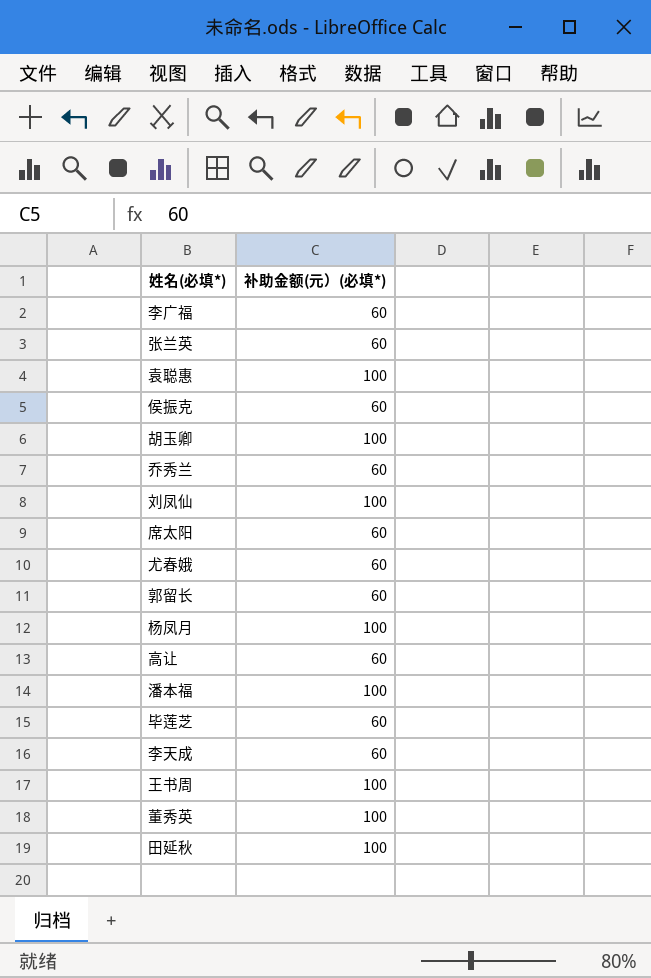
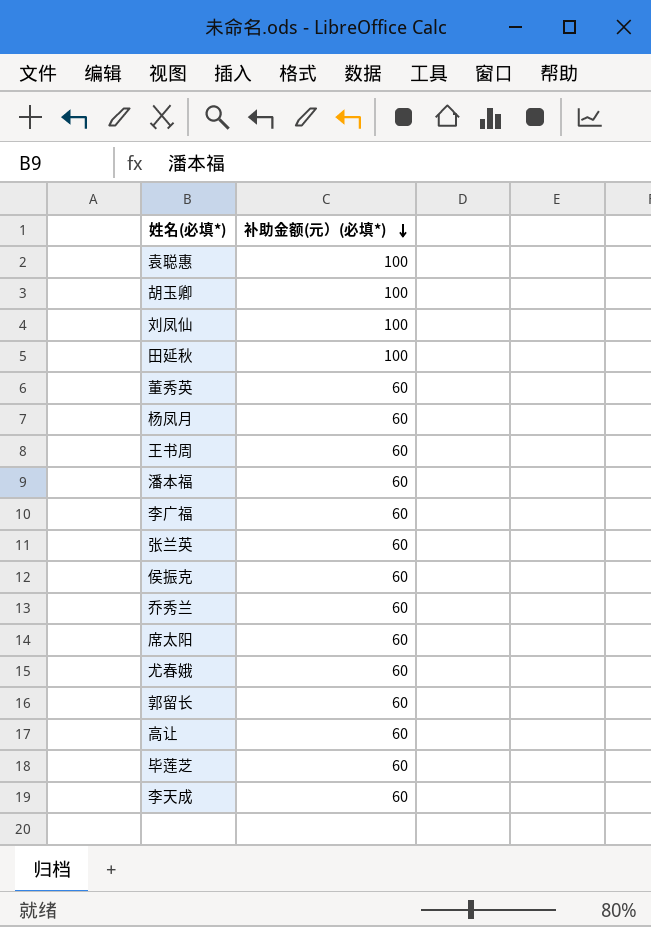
row order: none -> 补助金额(元）(必填*) descending
董秀英 | 补助金额(元）(必填*): 100 -> 60
杨凤月 | 补助金额(元）(必填*): 100 -> 60
王书周 | 补助金额(元）(必填*): 100 -> 60
潘本福 | 补助金额(元）(必填*): 100 -> 60

